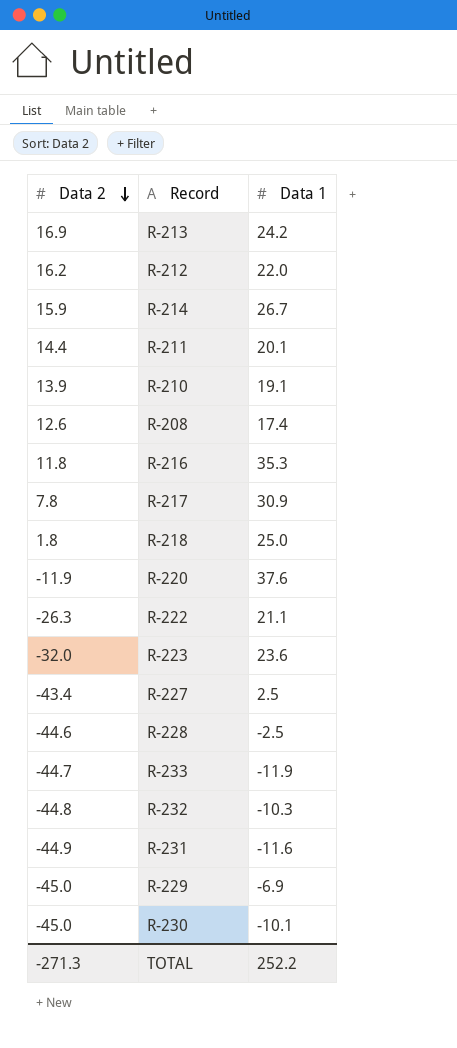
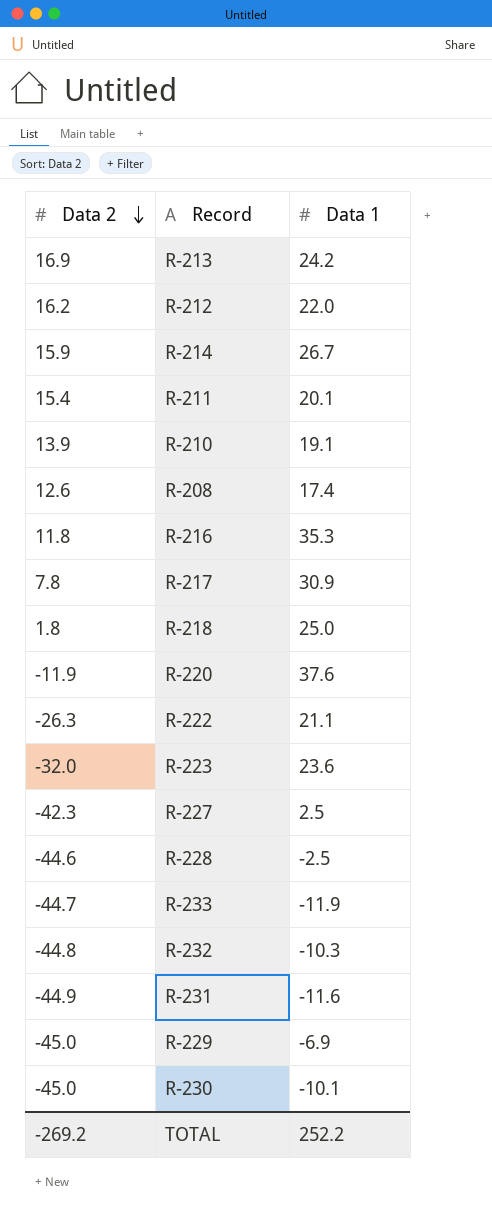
R-211 | Data 2: 14.4 -> 15.4
R-227 | Data 2: -43.4 -> -42.3
TOTAL | Data 2: -271.3 -> -269.2

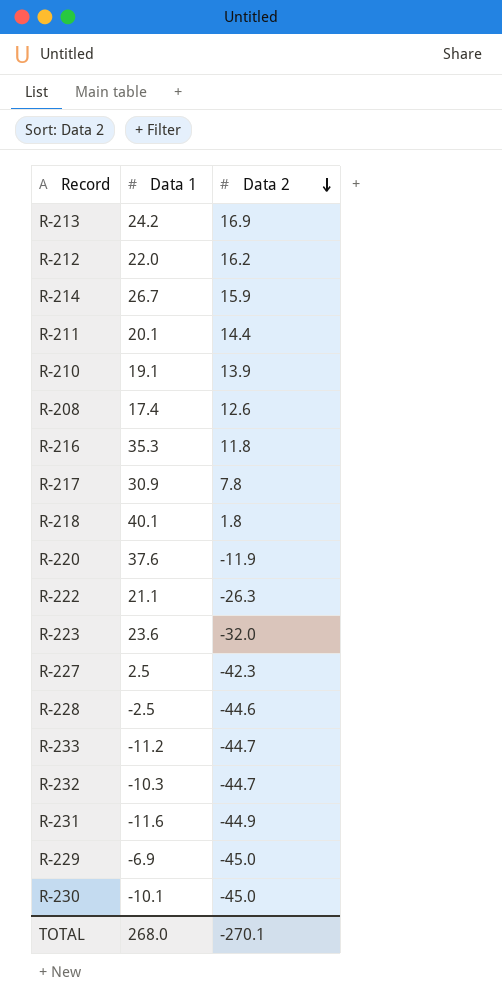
column Data 2 | position: 1 -> 3
R-211 | Data 2: 15.4 -> 14.4
R-218 | Data 1: 25.0 -> 40.1
R-233 | Data 1: -11.9 -> -11.2
R-232 | Data 2: -44.8 -> -44.7
TOTAL | Data 1: 252.2 -> 268.0
TOTAL | Data 2: -269.2 -> -270.1

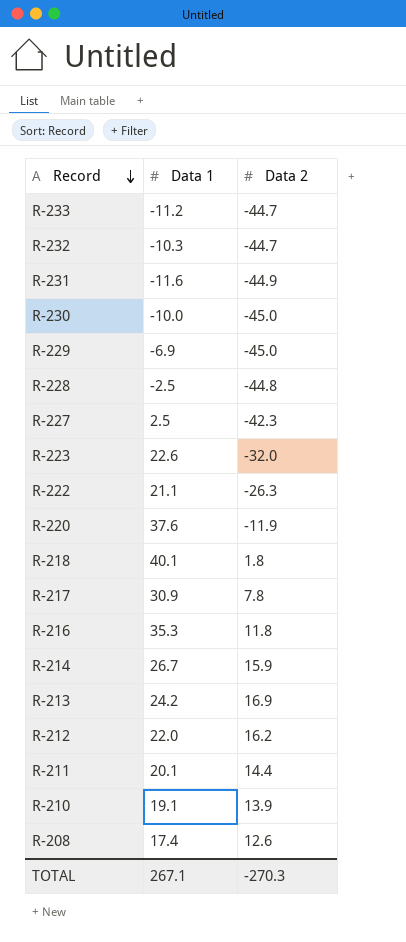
row order: Data 2 descending -> Record descending
R-230 | Data 1: -10.1 -> -10.0
R-228 | Data 2: -44.6 -> -44.8
R-223 | Data 1: 23.6 -> 22.6
TOTAL | Data 1: 268.0 -> 267.1
TOTAL | Data 2: -270.1 -> -270.3

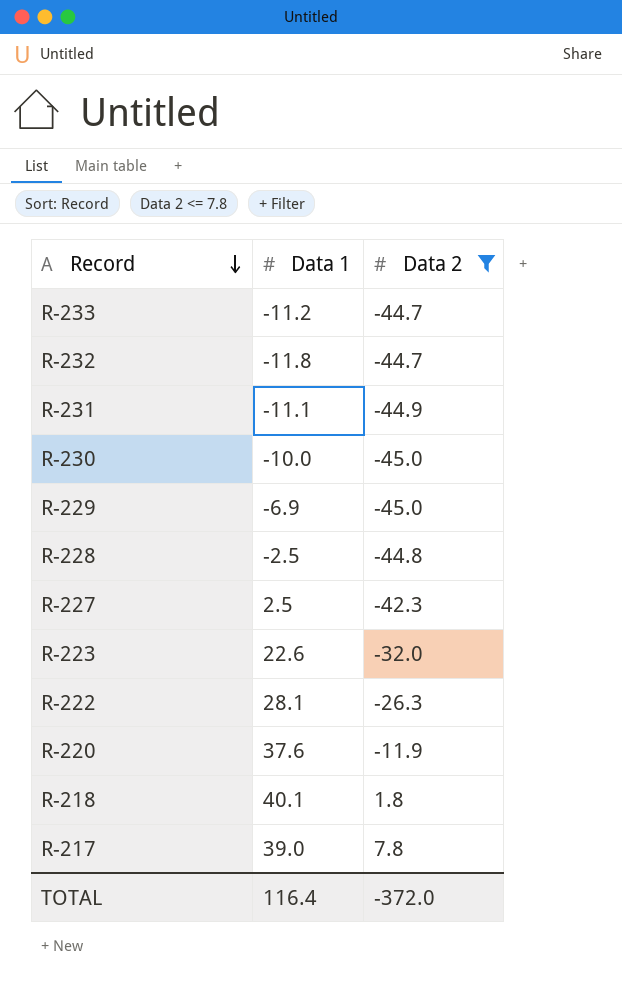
filter: none -> Data 2 <= 7.8
R-232 | Data 1: -10.3 -> -11.8
R-231 | Data 1: -11.6 -> -11.1
R-222 | Data 1: 21.1 -> 28.1
R-217 | Data 1: 30.9 -> 39.0
TOTAL | Data 1: 267.1 -> 116.4
TOTAL | Data 2: -270.3 -> -372.0

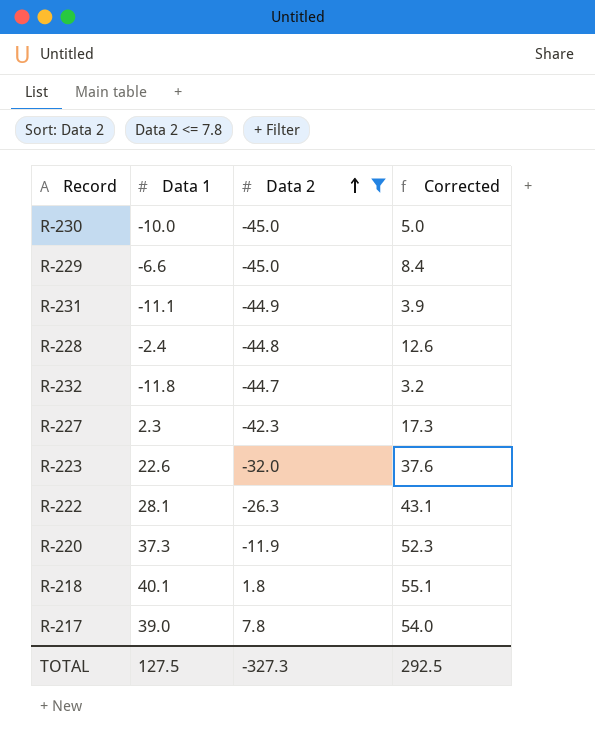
row order: Record descending -> Data 2 ascending
column Corrected | formula: none -> [Data 1] + 15
row R-233: -11.2 | -44.7 -> none
R-229 | Data 1: -6.9 -> -6.6
R-228 | Data 1: -2.5 -> -2.4
R-227 | Data 1: 2.5 -> 2.3
R-220 | Data 1: 37.6 -> 37.3
TOTAL | Data 1: 116.4 -> 127.5
TOTAL | Data 2: -372.0 -> -327.3

